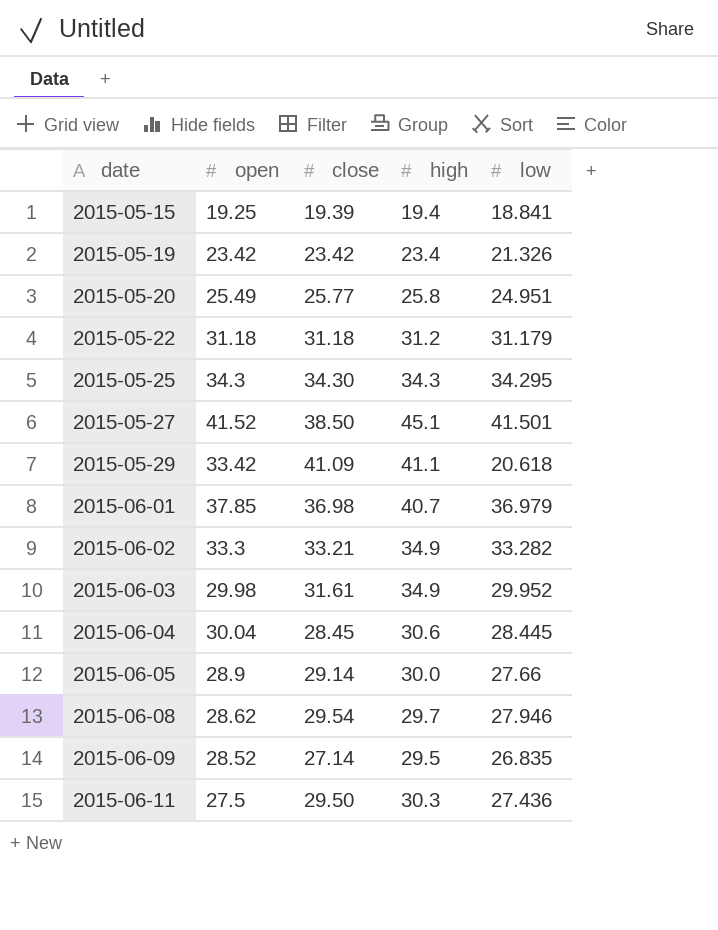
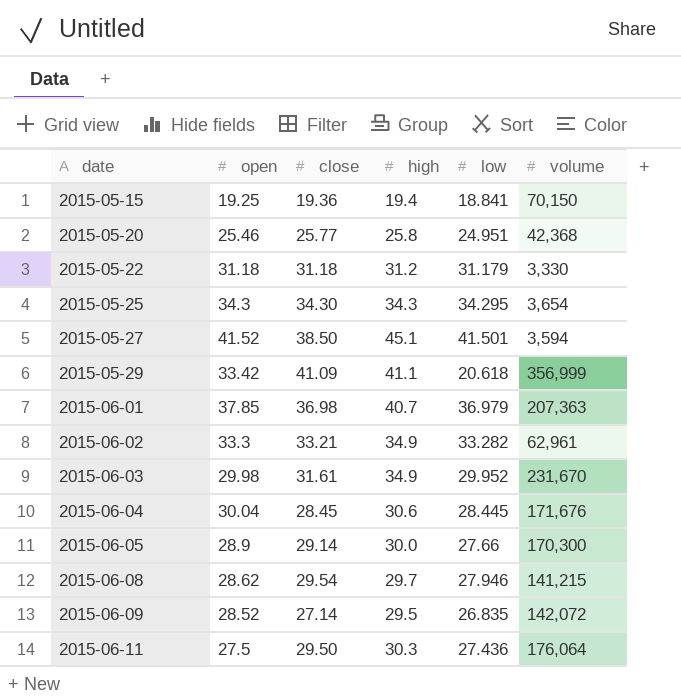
column volume | position: none -> 6
row 2015-05-19: 23.42 | 23.42 | 23.4 | 21.326 -> none
2015-05-15 | close: 19.39 -> 19.36
2015-05-20 | open: 25.49 -> 25.46

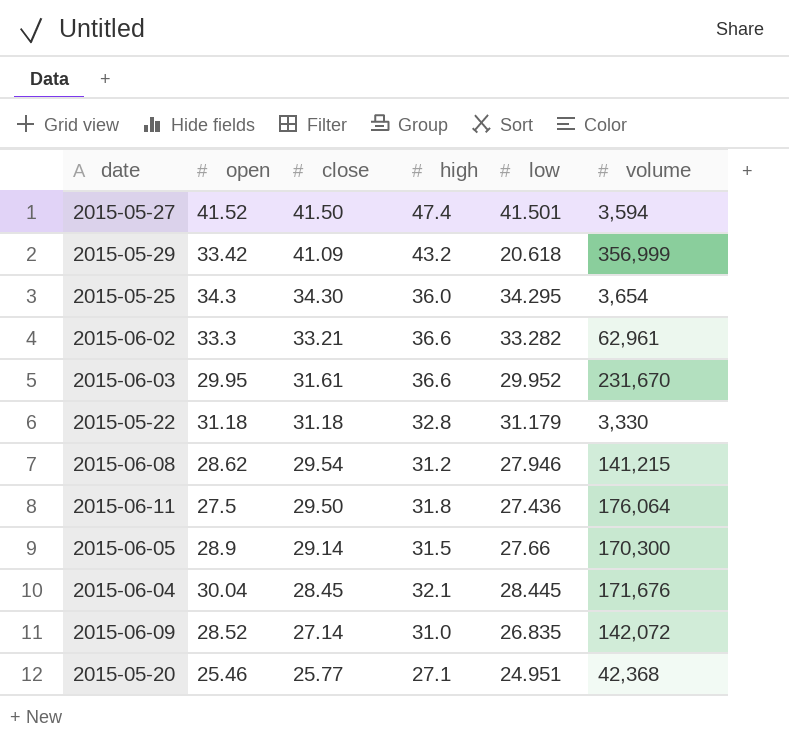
row order: date ascending -> close descending
row 2015-05-15: 19.25 | 19.36 | 19.4 | 18.841 | 70,150 -> none
row 2015-06-01: 37.85 | 36.98 | 40.7 | 36.979 | 207,363 -> none
2015-05-27 | close: 38.50 -> 41.50
2015-05-27 | high: 45.1 -> 47.4
2015-05-29 | high: 41.1 -> 43.2
2015-05-25 | high: 34.3 -> 36.0
2015-06-02 | high: 34.9 -> 36.6
2015-06-03 | open: 29.98 -> 29.95
2015-06-03 | high: 34.9 -> 36.6
2015-05-22 | high: 31.2 -> 32.8
2015-06-08 | high: 29.7 -> 31.2
2015-06-11 | high: 30.3 -> 31.8
2015-06-05 | high: 30.0 -> 31.5
2015-06-04 | high: 30.6 -> 32.1
2015-06-09 | high: 29.5 -> 31.0
2015-05-20 | high: 25.8 -> 27.1

